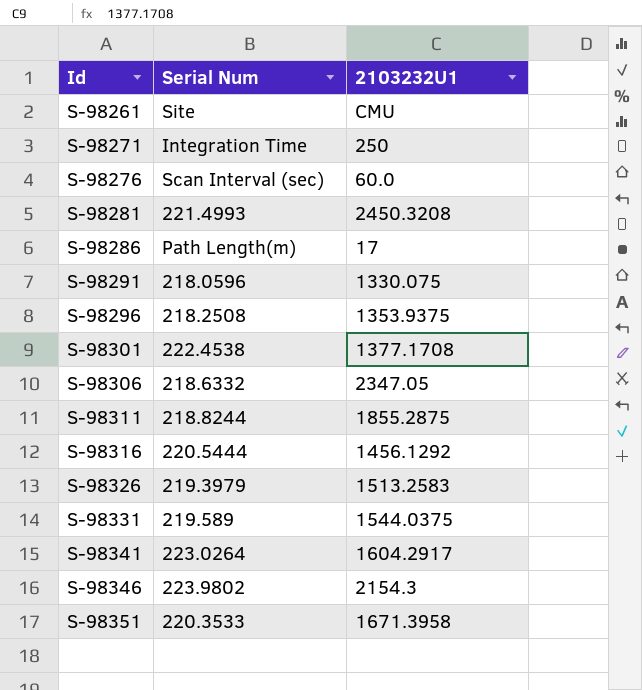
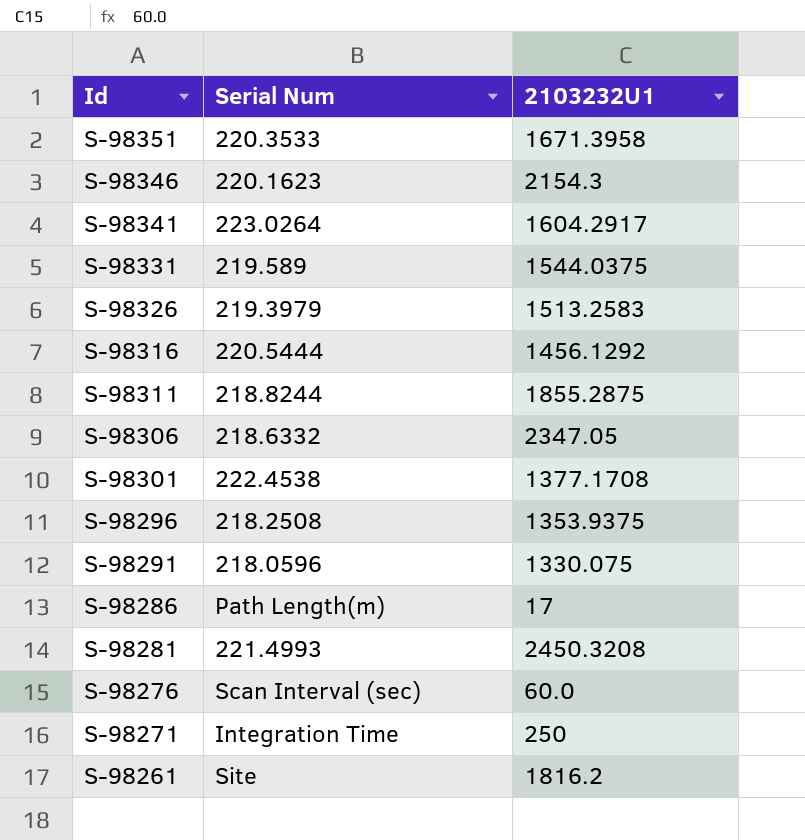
row order: Id ascending -> Id descending
S-98346 | Serial Num: 223.9802 -> 220.1623
S-98261 | 2103232U1: CMU -> 1816.2

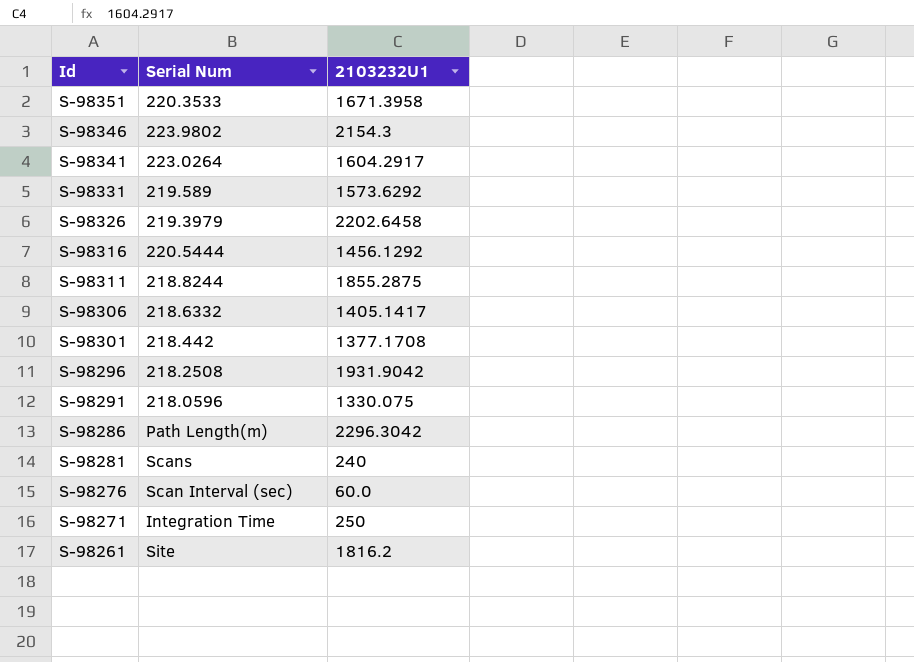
S-98346 | Serial Num: 220.1623 -> 223.9802
S-98331 | 2103232U1: 1544.0375 -> 1573.6292
S-98326 | 2103232U1: 1513.2583 -> 2202.6458
S-98306 | 2103232U1: 2347.05 -> 1405.1417
S-98301 | Serial Num: 222.4538 -> 218.442
S-98296 | 2103232U1: 1353.9375 -> 1931.9042
S-98286 | 2103232U1: 17 -> 2296.3042
S-98281 | Serial Num: 221.4993 -> Scans
S-98281 | 2103232U1: 2450.3208 -> 240

